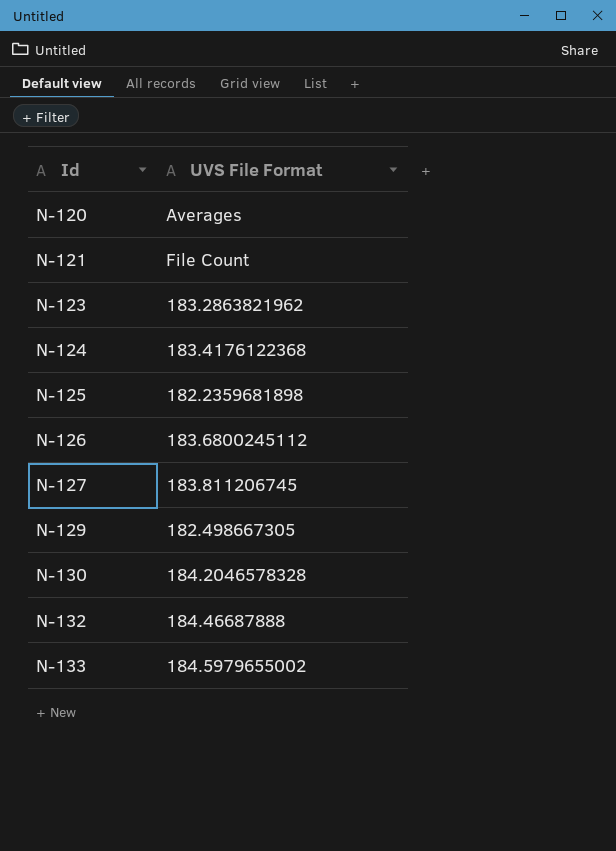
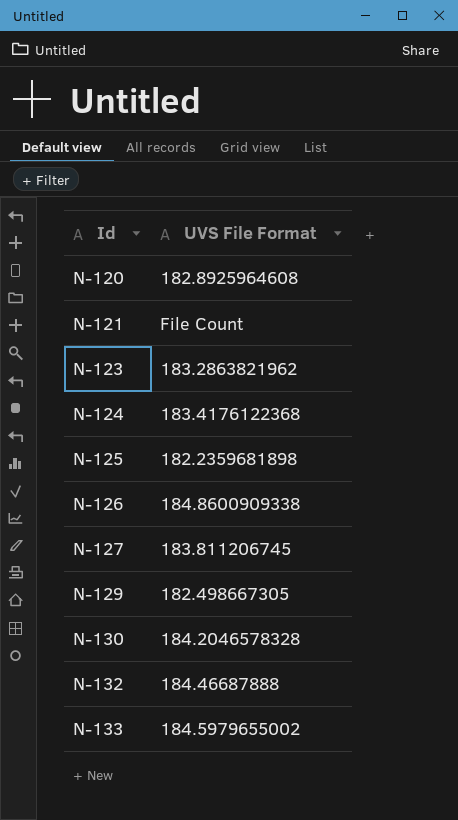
N-120 | UVS File Format: Averages -> 182.8925964608
N-126 | UVS File Format: 183.6800245112 -> 184.8600909338

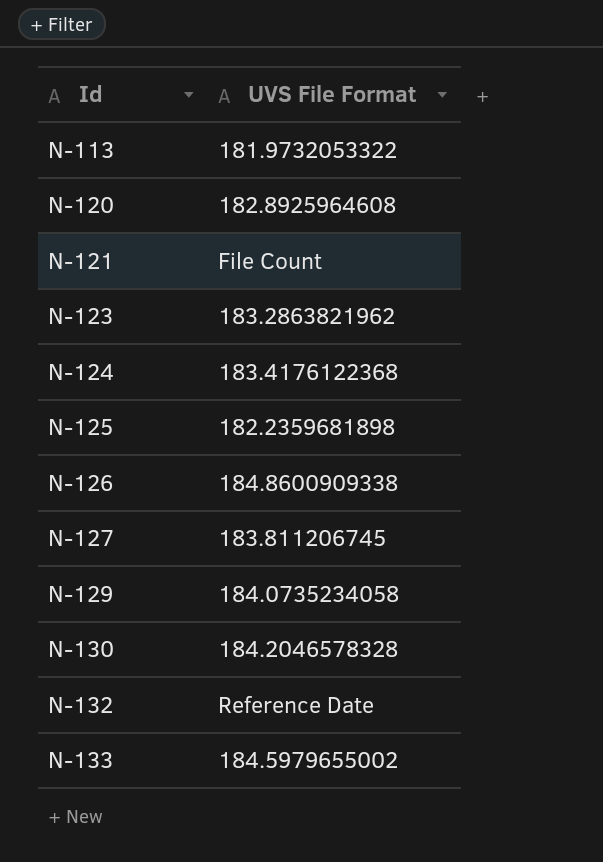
row N-113: none -> 181.9732053322
N-129 | UVS File Format: 182.498667305 -> 184.0735234058
N-132 | UVS File Format: 184.46687888 -> Reference Date

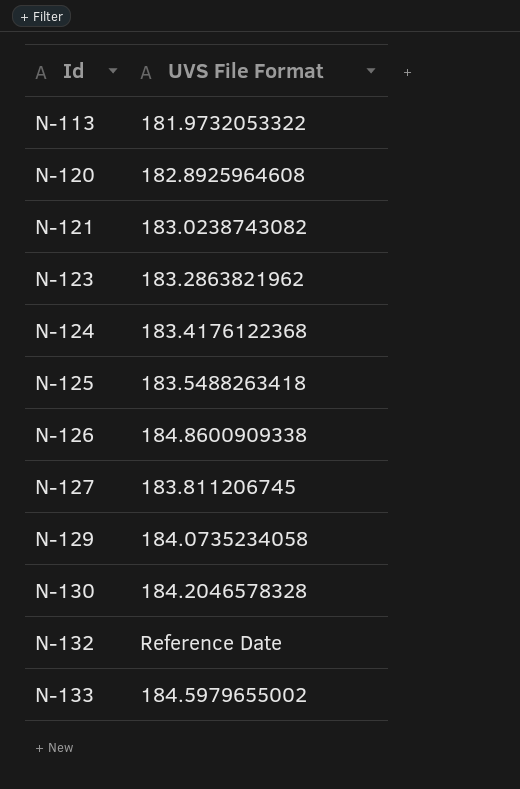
N-121 | UVS File Format: File Count -> 183.0238743082
N-125 | UVS File Format: 182.2359681898 -> 183.5488263418

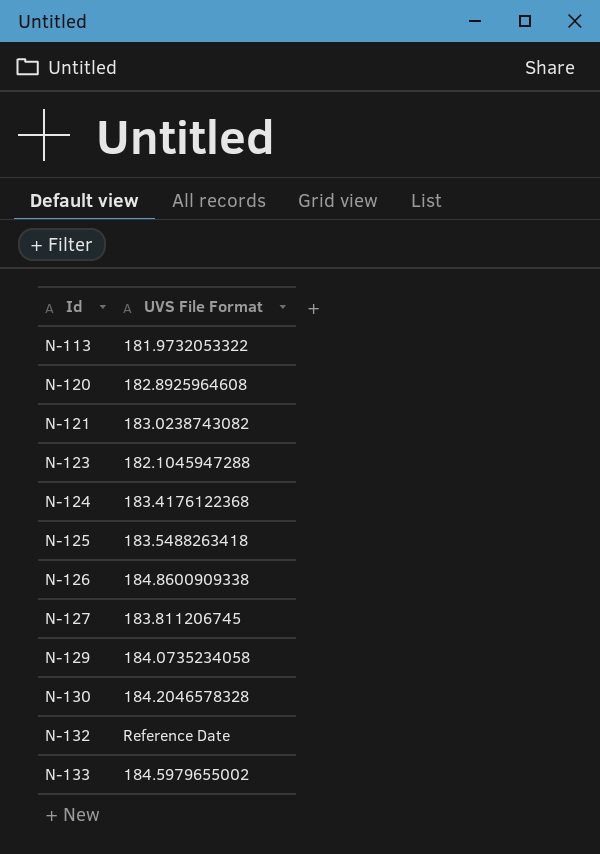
N-123 | UVS File Format: 183.2863821962 -> 182.1045947288

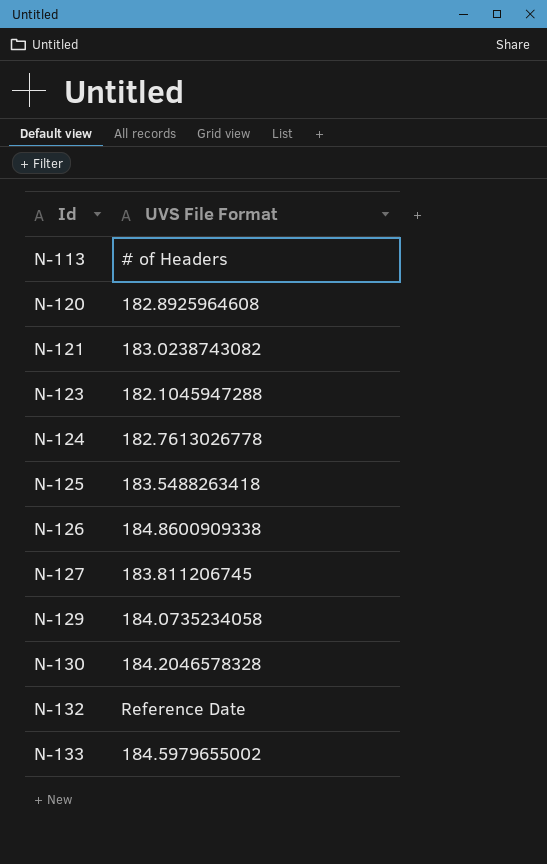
N-113 | UVS File Format: 181.9732053322 -> # of Headers
N-124 | UVS File Format: 183.4176122368 -> 182.7613026778

